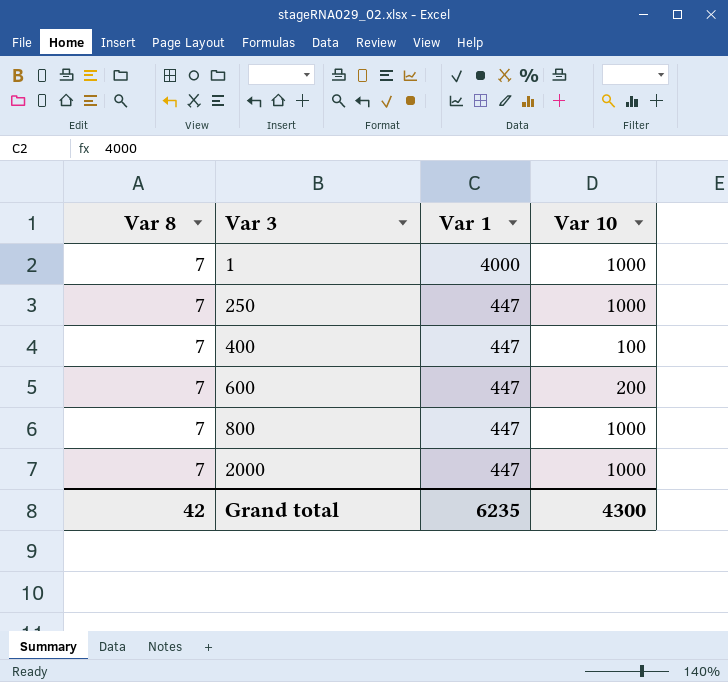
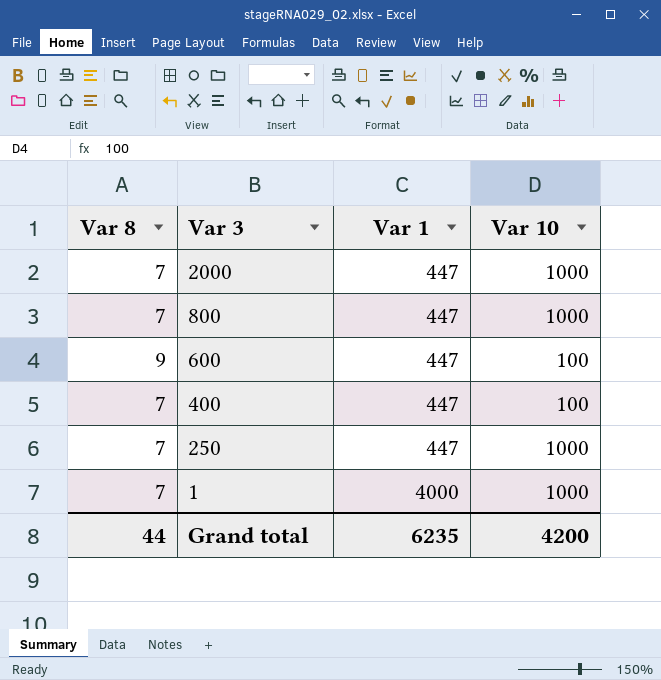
row order: Var 3 ascending -> Var 3 descending
600 | Var 8: 7 -> 9
600 | Var 10: 200 -> 100
Grand total | Var 8: 42 -> 44
Grand total | Var 10: 4300 -> 4200

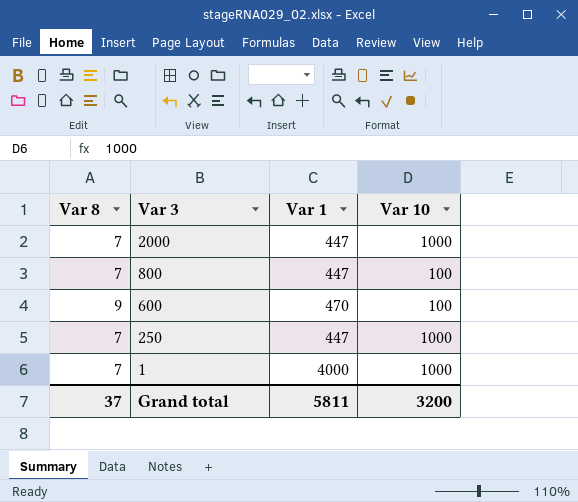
row 400: 7 | 447 | 100 -> none
800 | Var 10: 1000 -> 100
600 | Var 1: 447 -> 470
Grand total | Var 8: 44 -> 37
Grand total | Var 1: 6235 -> 5811
Grand total | Var 10: 4200 -> 3200

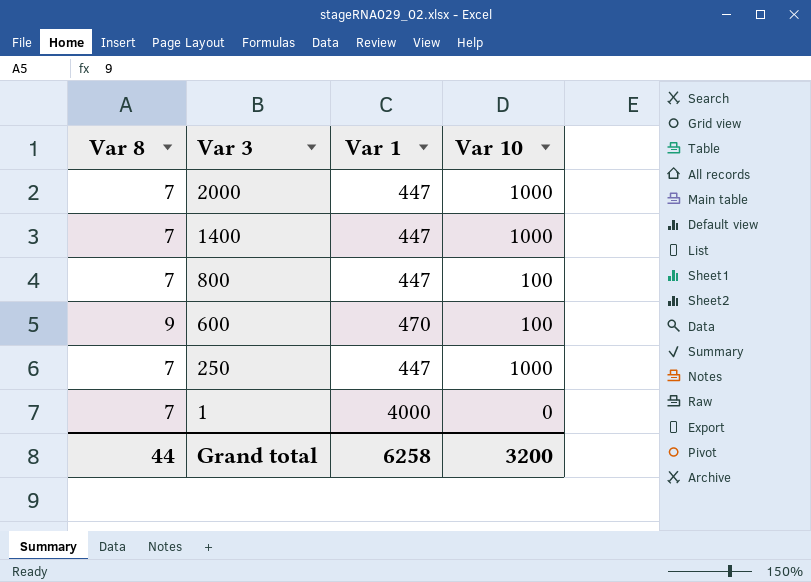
row 1400: none -> 7 | 447 | 1000
1 | Var 10: 1000 -> 0
Grand total | Var 8: 37 -> 44
Grand total | Var 1: 5811 -> 6258

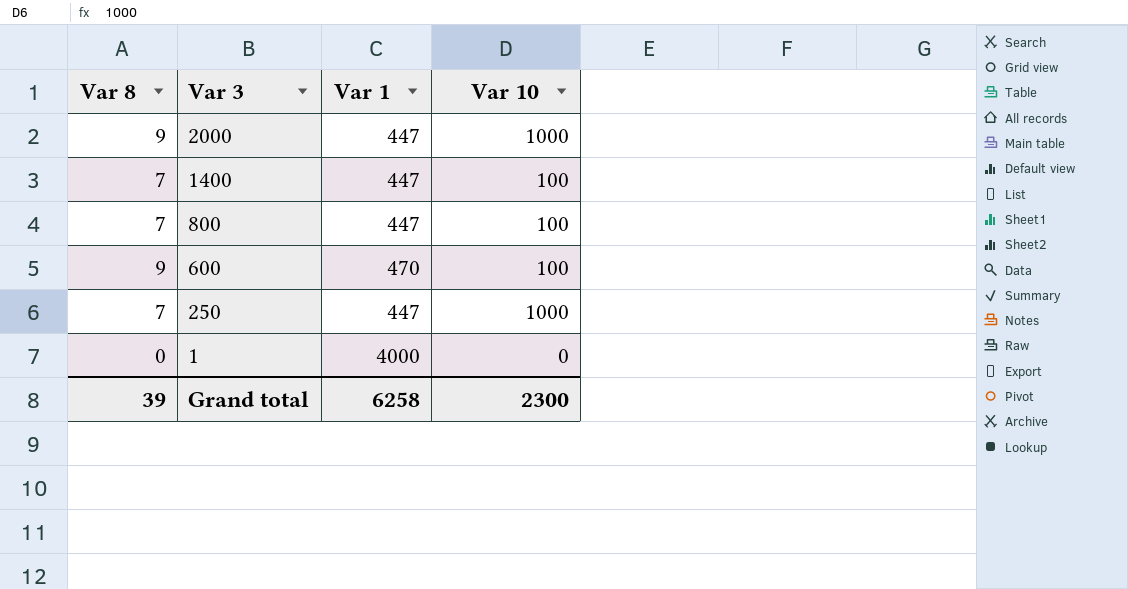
2000 | Var 8: 7 -> 9
1400 | Var 10: 1000 -> 100
1 | Var 8: 7 -> 0
Grand total | Var 8: 44 -> 39
Grand total | Var 10: 3200 -> 2300

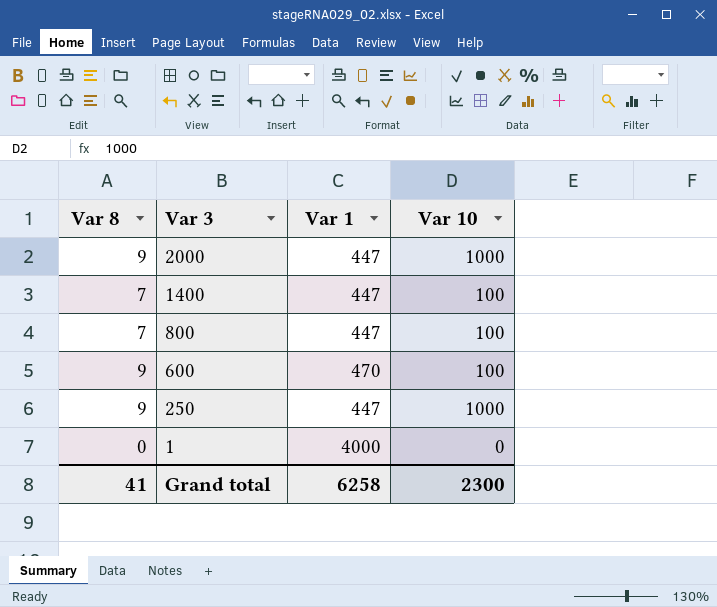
250 | Var 8: 7 -> 9
Grand total | Var 8: 39 -> 41

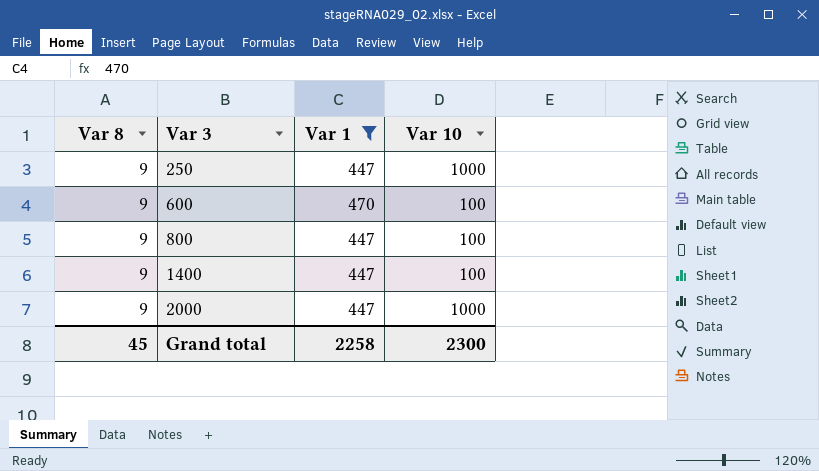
filter: none -> Var 1 != 4000
row order: Var 3 descending -> Var 3 ascending
800 | Var 8: 7 -> 9
1400 | Var 8: 7 -> 9
Grand total | Var 8: 41 -> 45
Grand total | Var 1: 6258 -> 2258

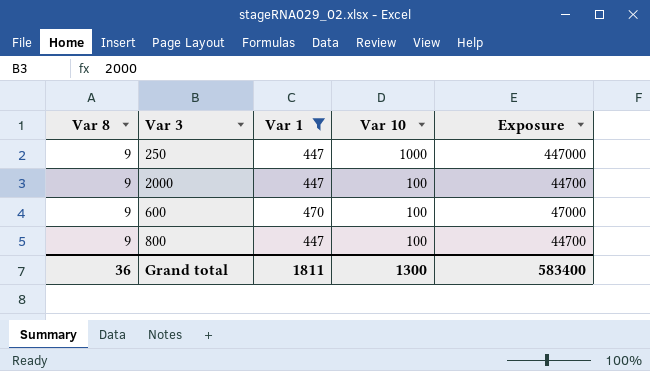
row order: Var 3 ascending -> Var 10 descending
column Exposure | formula: none -> [Var 1] * [Var 10]
row 1400: 9 | 447 | 100 -> none
2000 | Var 10: 1000 -> 100
Grand total | Var 8: 45 -> 36
Grand total | Var 1: 2258 -> 1811
Grand total | Var 10: 2300 -> 1300

